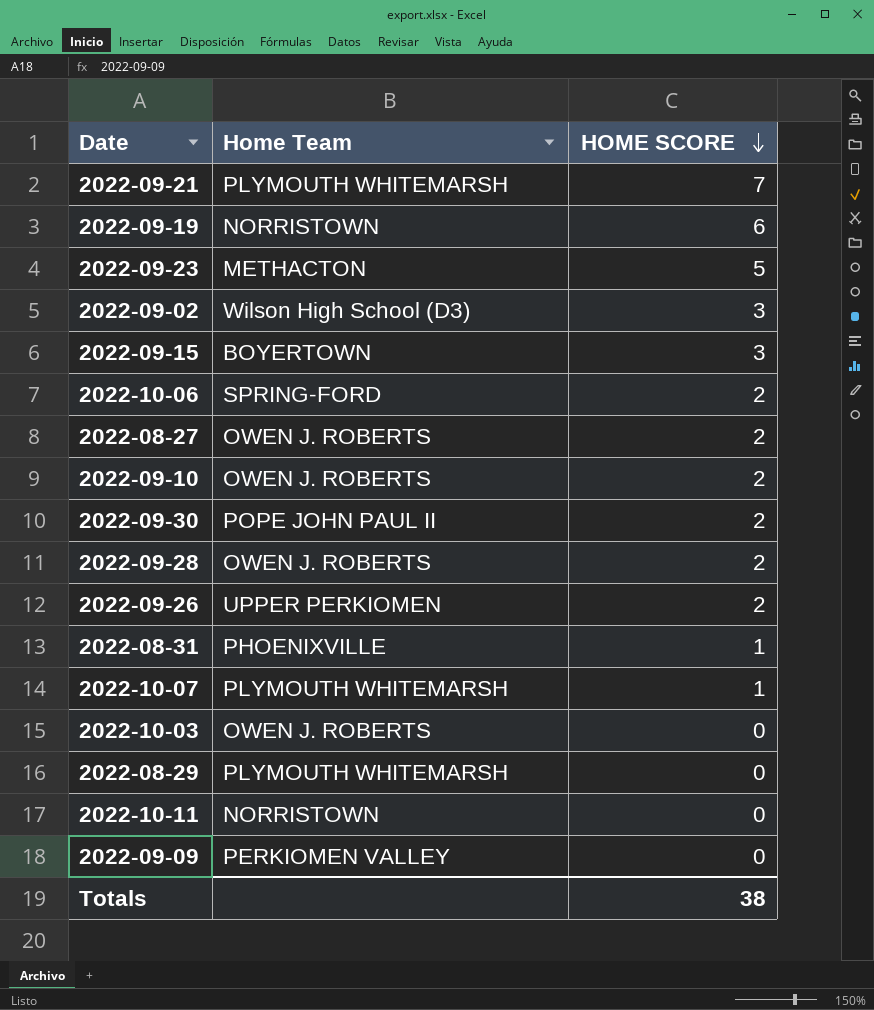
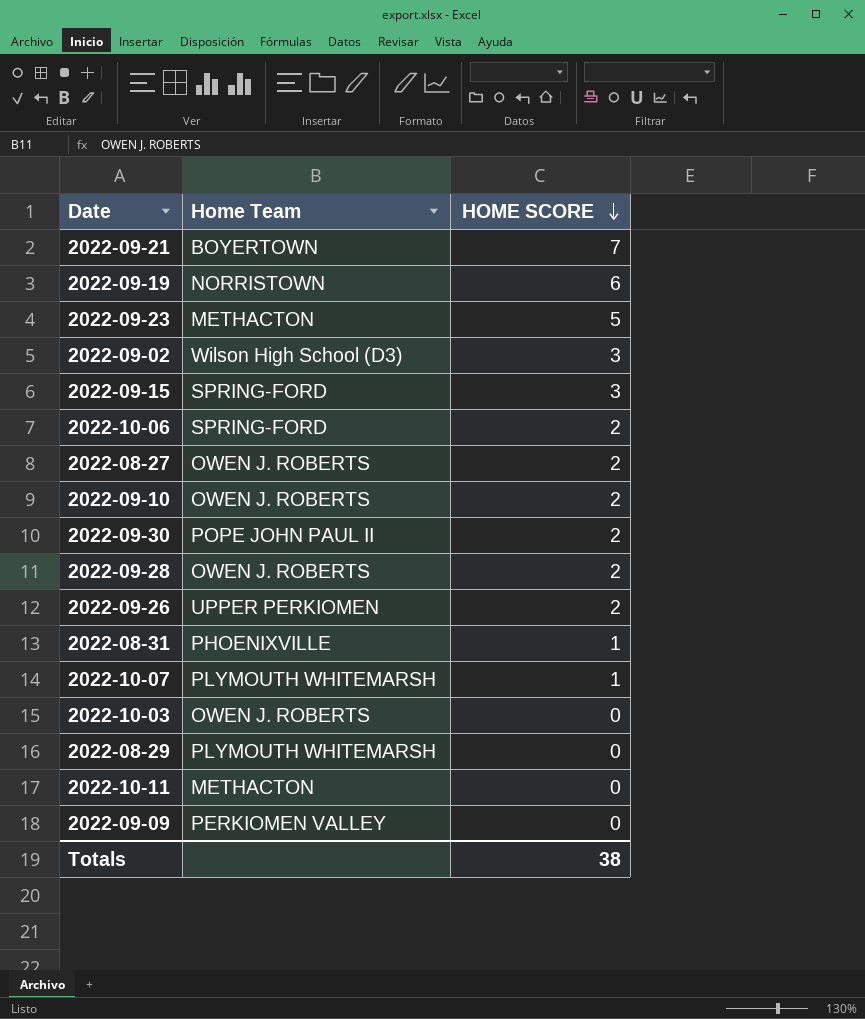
2022-09-21 | Home Team: PLYMOUTH WHITEMARSH -> BOYERTOWN
2022-09-15 | Home Team: BOYERTOWN -> SPRING-FORD
2022-10-11 | Home Team: NORRISTOWN -> METHACTON

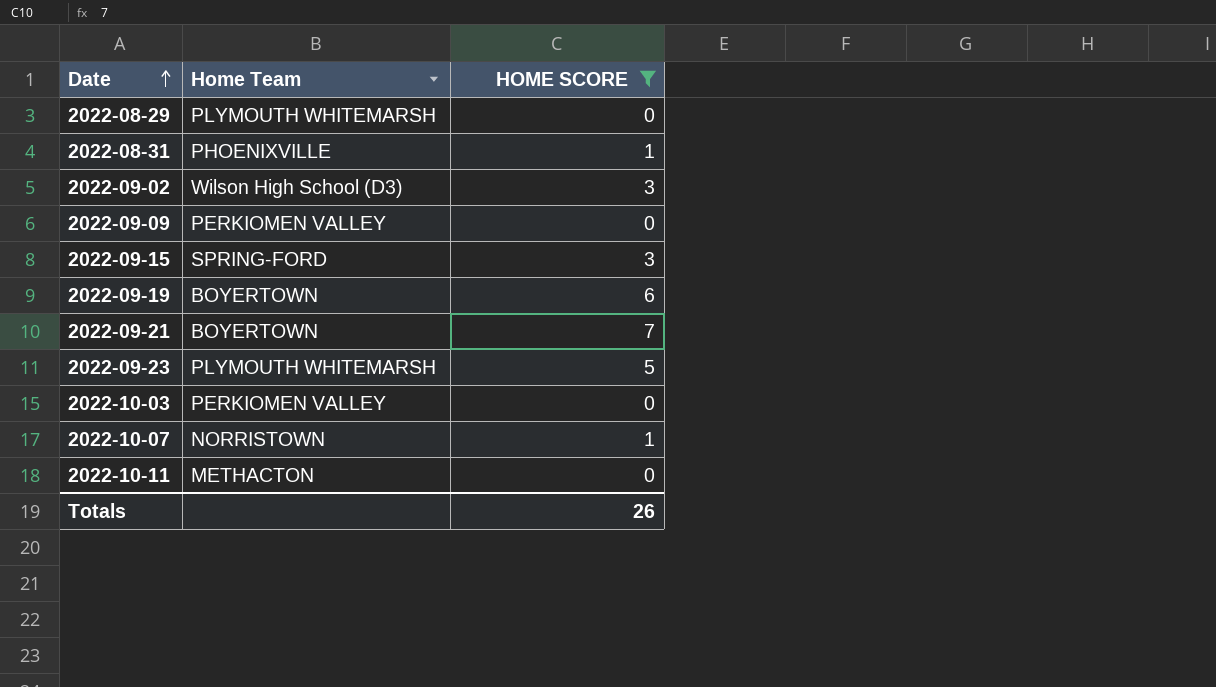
filter: none -> HOME SCORE != 2
row order: HOME SCORE descending -> Date ascending
2022-09-19 | Home Team: NORRISTOWN -> BOYERTOWN
2022-09-23 | Home Team: METHACTON -> PLYMOUTH WHITEMARSH
2022-10-03 | Home Team: OWEN J. ROBERTS -> PERKIOMEN VALLEY
2022-10-07 | Home Team: PLYMOUTH WHITEMARSH -> NORRISTOWN
Totals | HOME SCORE: 38 -> 26

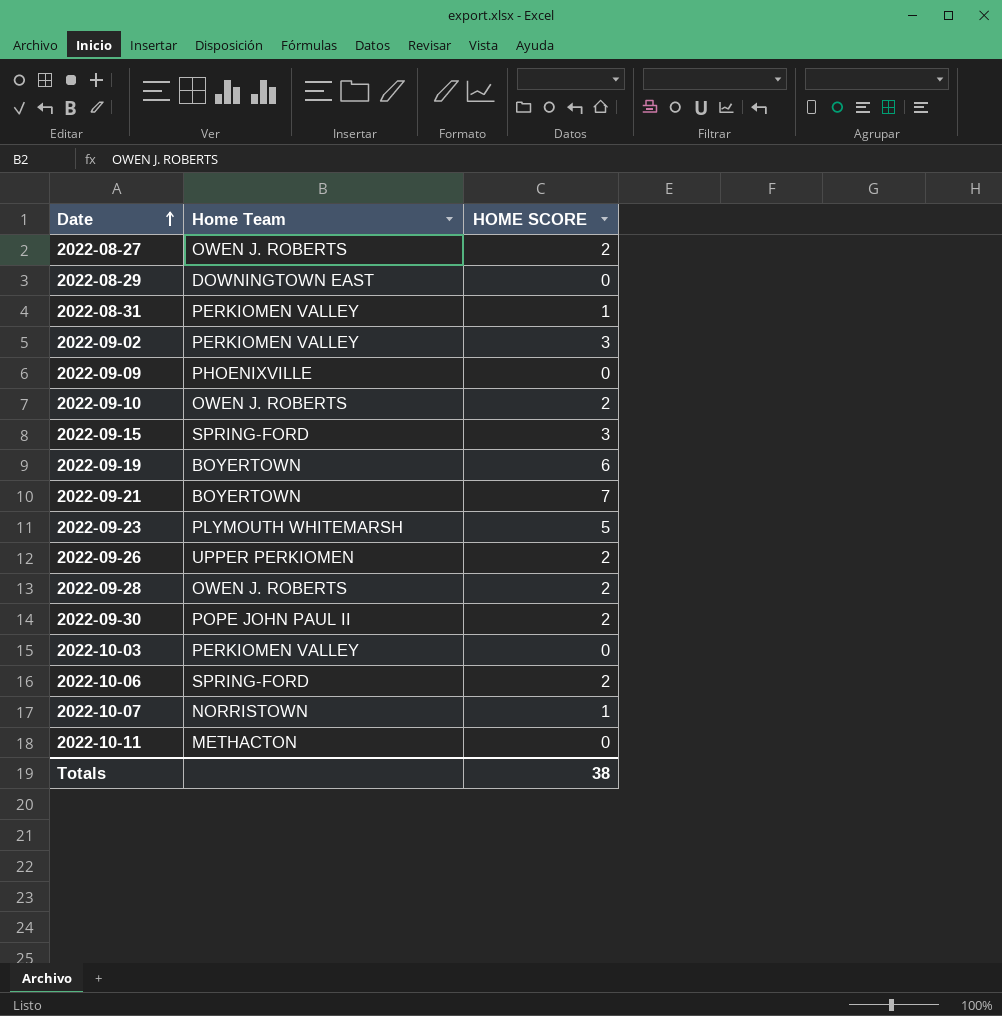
filter: HOME SCORE != 2 -> none
2022-08-29 | Home Team: PLYMOUTH WHITEMARSH -> DOWNINGTOWN EAST
2022-08-31 | Home Team: PHOENIXVILLE -> PERKIOMEN VALLEY
2022-09-02 | Home Team: Wilson High School (D3) -> PERKIOMEN VALLEY
2022-09-09 | Home Team: PERKIOMEN VALLEY -> PHOENIXVILLE
Totals | HOME SCORE: 26 -> 38

